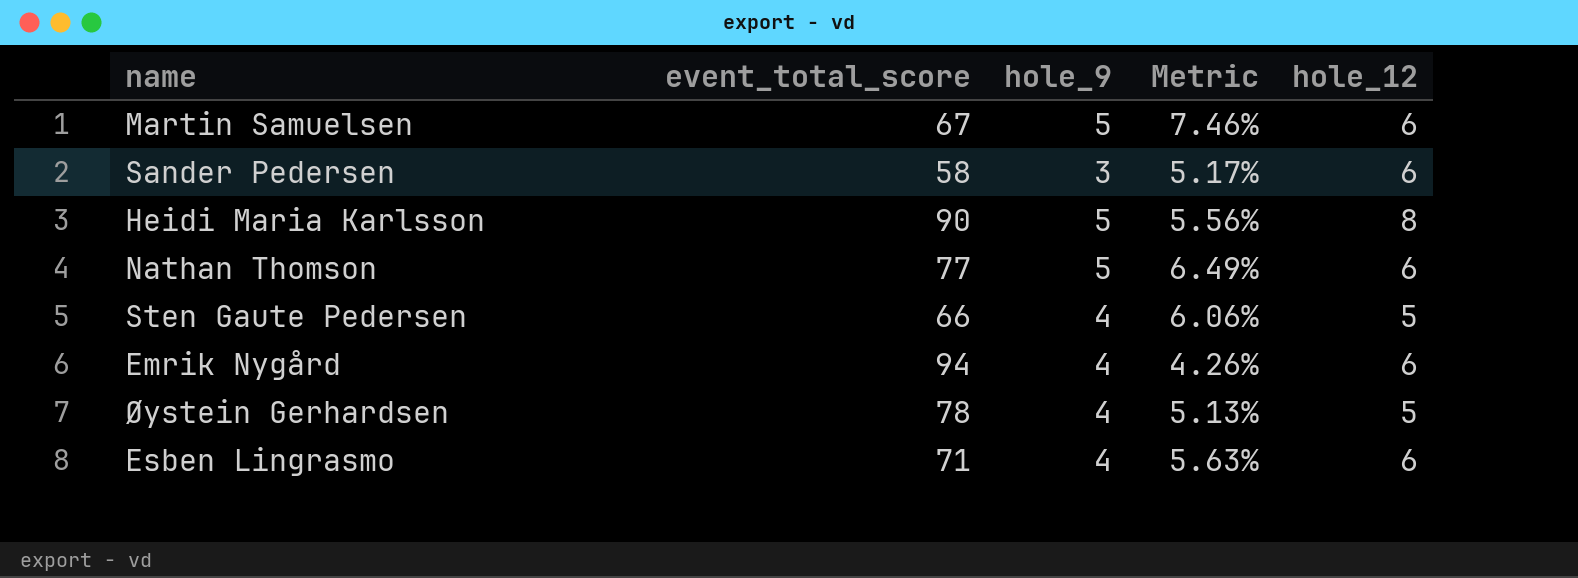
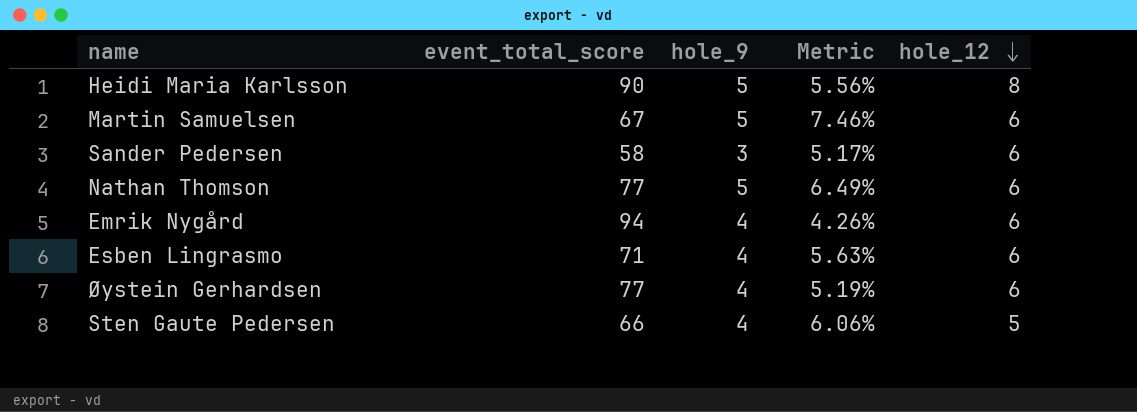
row order: none -> hole_12 descending
Øystein Gerhardsen | event_total_score: 78 -> 77
Øystein Gerhardsen | Metric: 5.13% -> 5.19%
Øystein Gerhardsen | hole_12: 5 -> 6

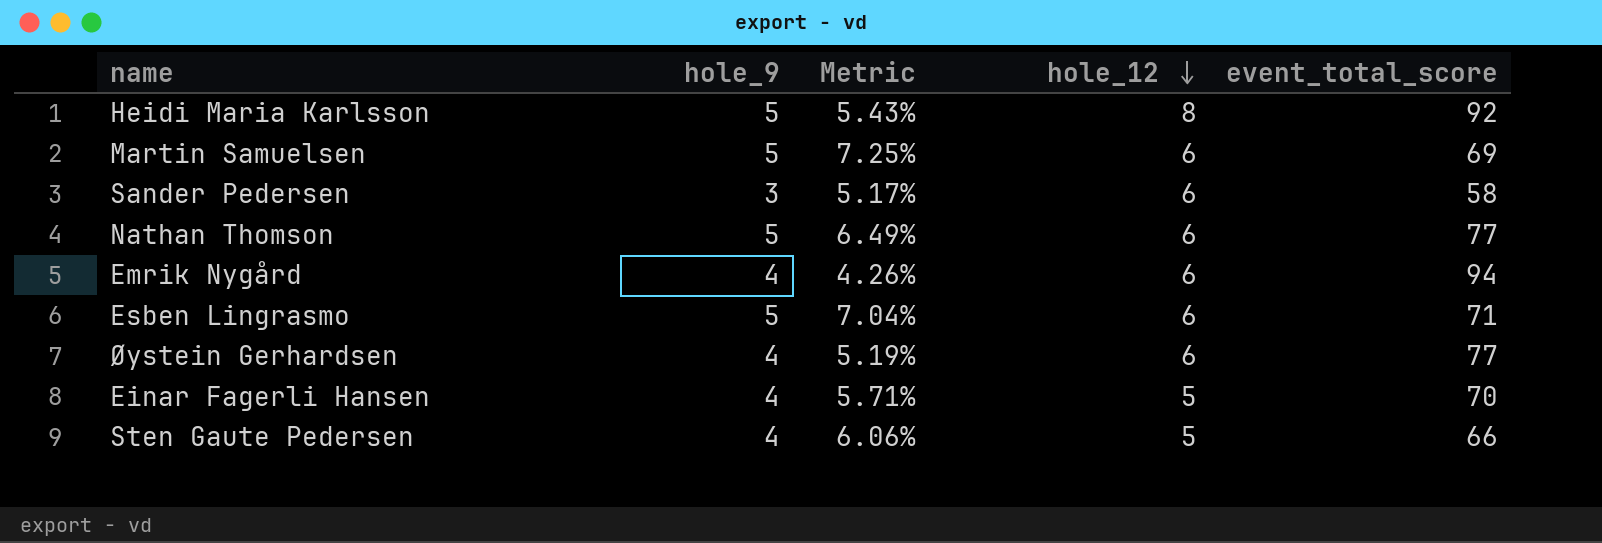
column event_total_score | position: 2 -> 5
Heidi Maria Karlsson | Metric: 5.56% -> 5.43%
Heidi Maria Karlsson | event_total_score: 90 -> 92
Martin Samuelsen | Metric: 7.46% -> 7.25%
Martin Samuelsen | event_total_score: 67 -> 69
Esben Lingrasmo | hole_9: 4 -> 5
Esben Lingrasmo | Metric: 5.63% -> 7.04%
row Einar Fagerli Hansen: none -> 4 | 5.71% | 5 | 70

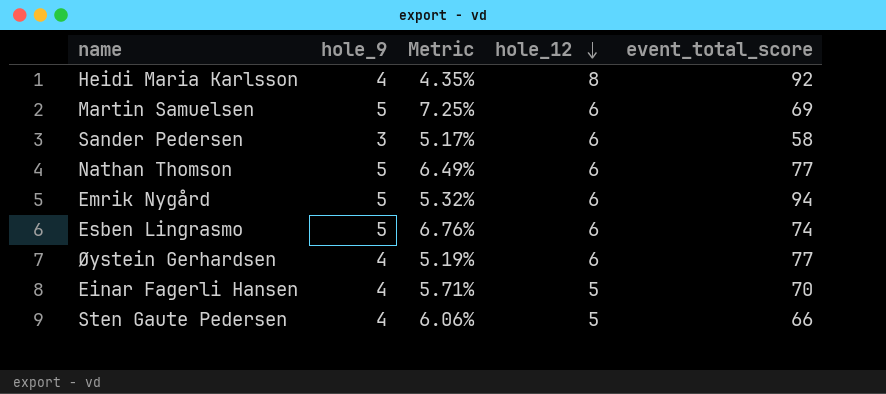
Heidi Maria Karlsson | hole_9: 5 -> 4
Heidi Maria Karlsson | Metric: 5.43% -> 4.35%
Emrik Nygård | hole_9: 4 -> 5
Emrik Nygård | Metric: 4.26% -> 5.32%
Esben Lingrasmo | Metric: 7.04% -> 6.76%
Esben Lingrasmo | event_total_score: 71 -> 74

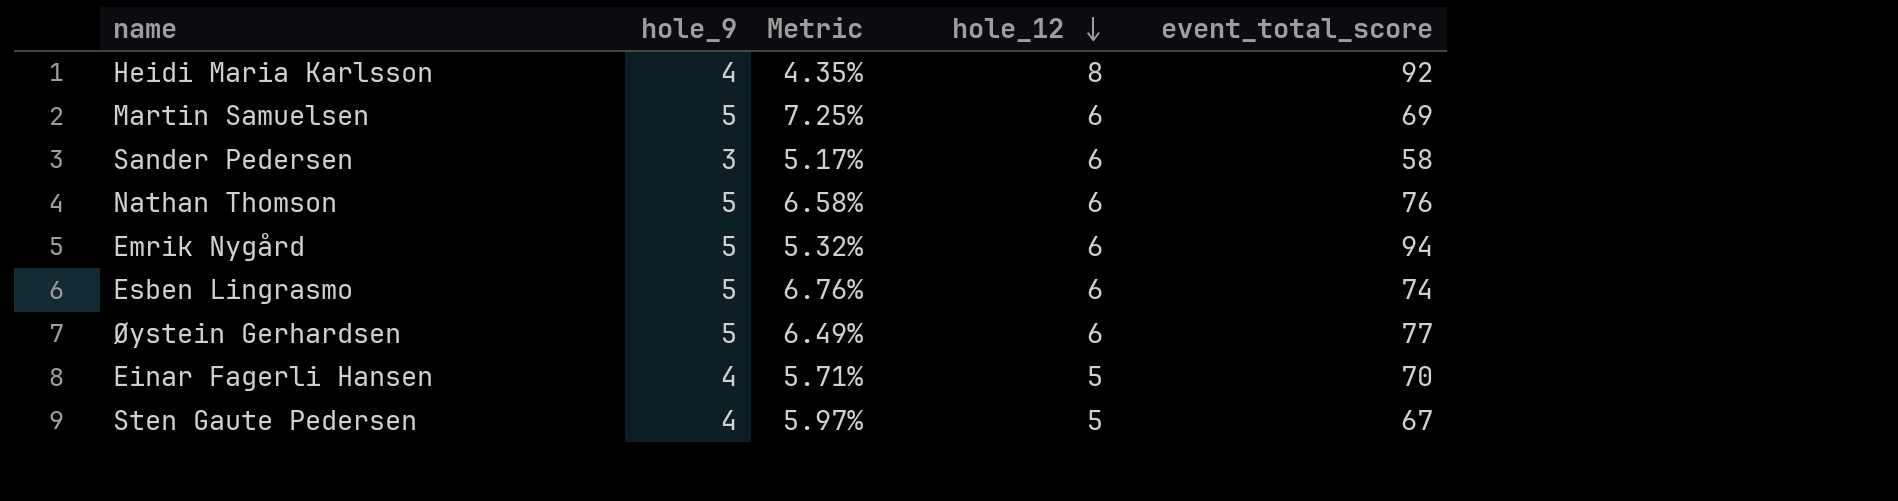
Nathan Thomson | Metric: 6.49% -> 6.58%
Nathan Thomson | event_total_score: 77 -> 76
Øystein Gerhardsen | hole_9: 4 -> 5
Øystein Gerhardsen | Metric: 5.19% -> 6.49%
Sten Gaute Pedersen | Metric: 6.06% -> 5.97%
Sten Gaute Pedersen | event_total_score: 66 -> 67

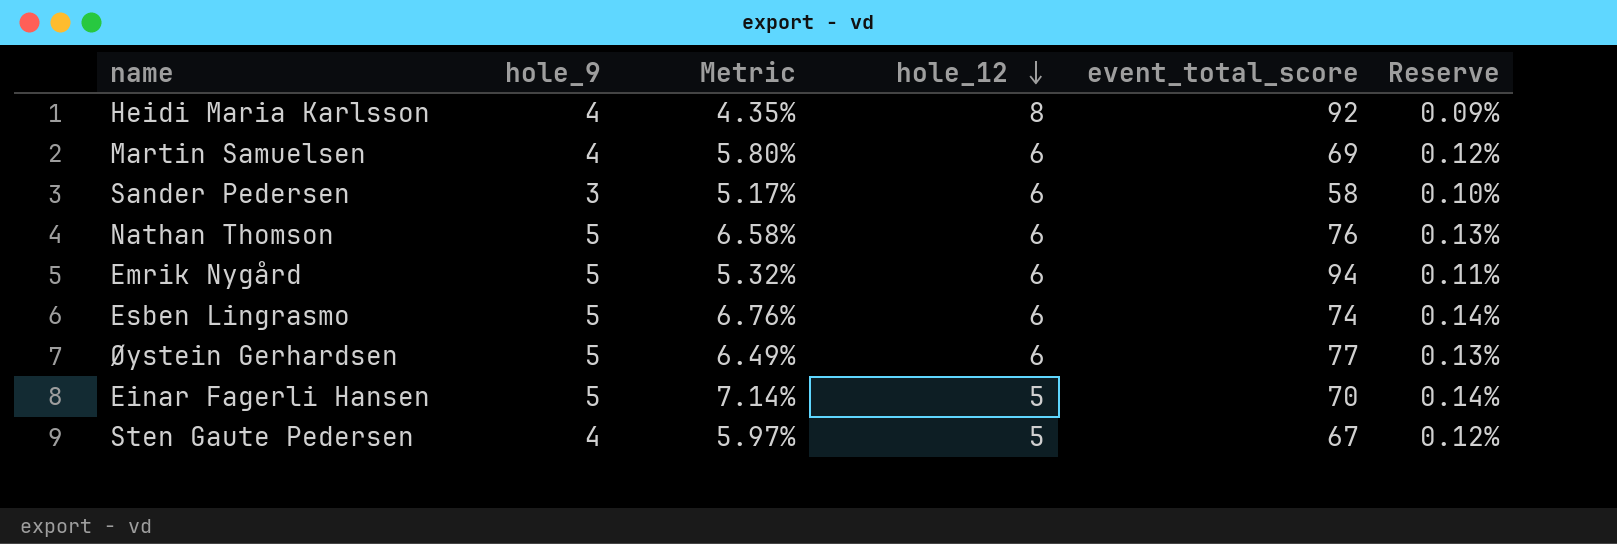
column Reserve | formula: none -> [Metric] * 0.02
Martin Samuelsen | hole_9: 5 -> 4
Martin Samuelsen | Metric: 7.25% -> 5.80%
Einar Fagerli Hansen | hole_9: 4 -> 5
Einar Fagerli Hansen | Metric: 5.71% -> 7.14%

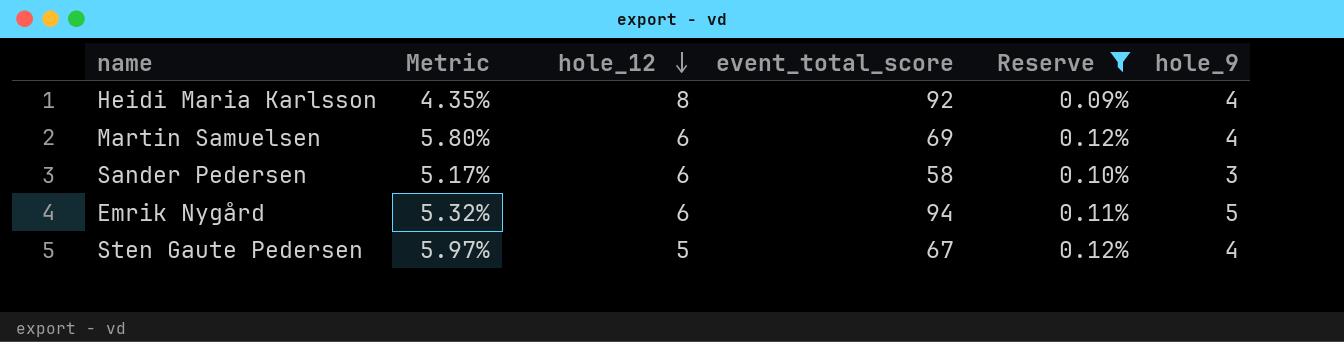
filter: none -> Reserve <= 0.12%
column hole_9 | position: 2 -> 6

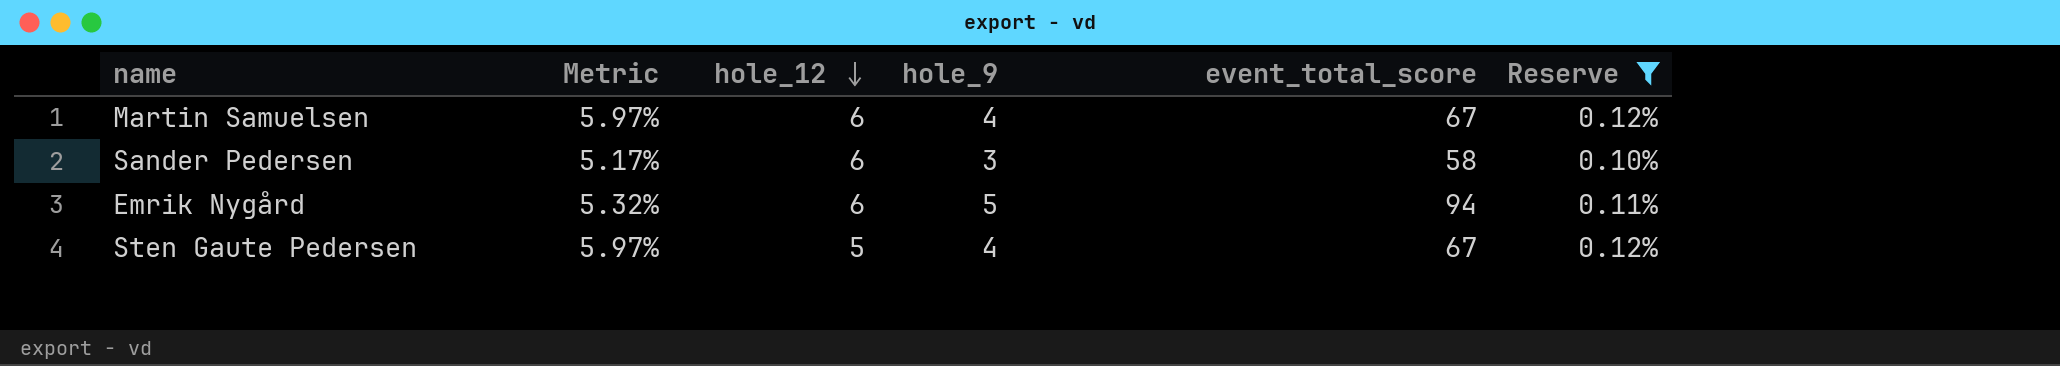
column hole_9 | position: 6 -> 4
row Heidi Maria Karlsson: 4.35% | 8 | 92 | 0.09% | 4 -> none
Martin Samuelsen | Metric: 5.80% -> 5.97%
Martin Samuelsen | event_total_score: 69 -> 67

